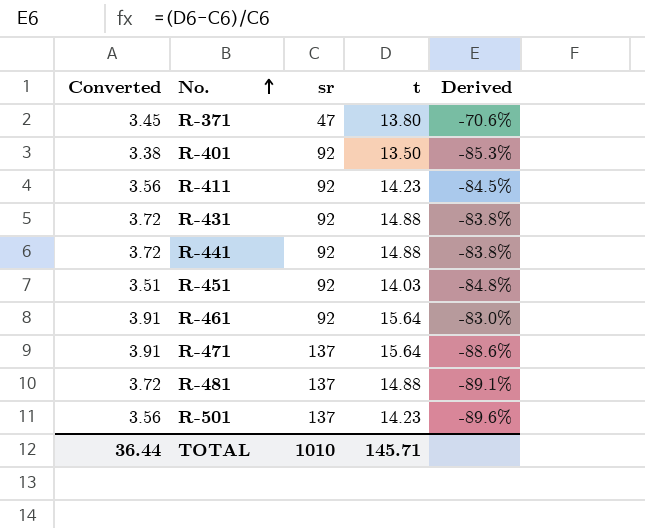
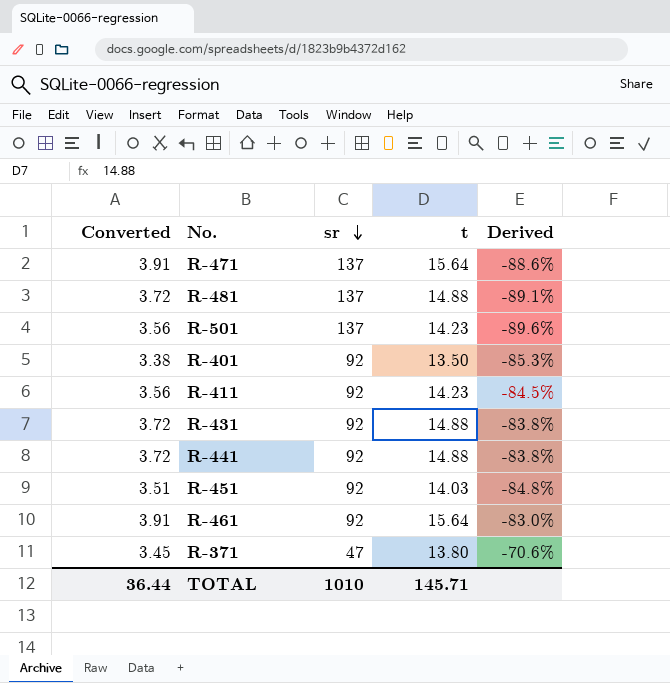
row order: No. ascending -> sr descending

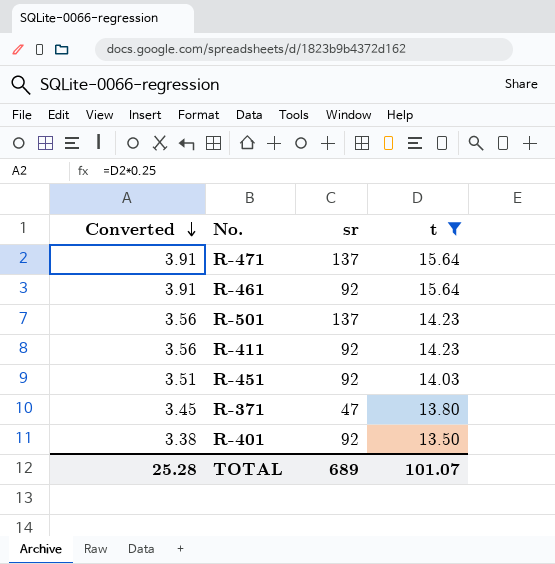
filter: none -> t != 14.88
row order: sr descending -> Converted descending
column Derived | formula: ([t] - [sr]) / [sr] -> none
TOTAL | Converted: 36.44 -> 25.28
TOTAL | sr: 1010 -> 689
TOTAL | t: 145.71 -> 101.07

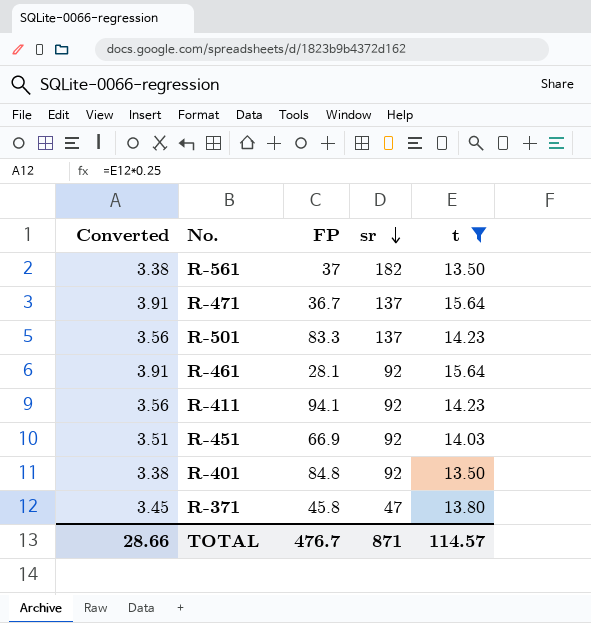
row order: Converted descending -> sr descending
column FP | position: none -> 3
row R-561: none -> 3.38 | 37 | 182 | 13.50
TOTAL | Converted: 25.28 -> 28.66
TOTAL | sr: 689 -> 871
TOTAL | t: 101.07 -> 114.57

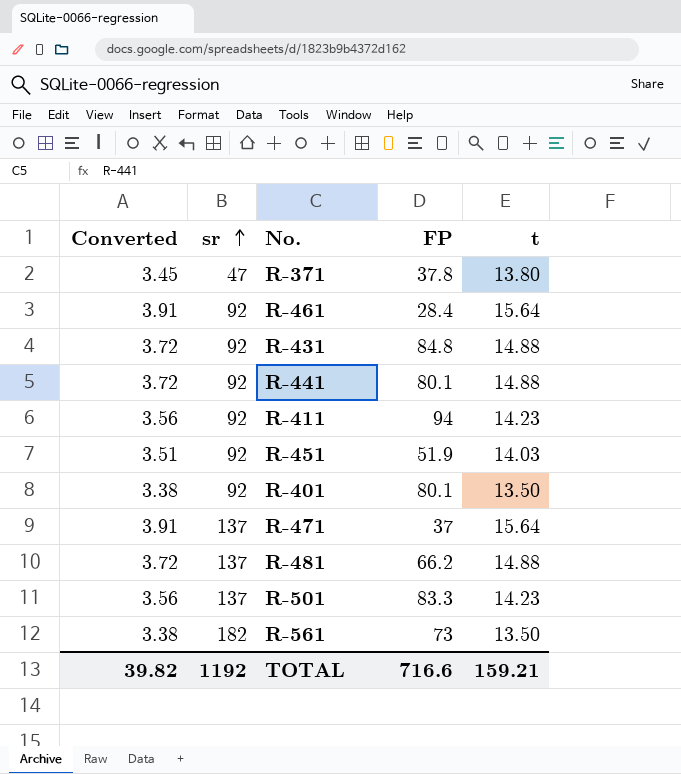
filter: t != 14.88 -> none
row order: sr descending -> sr ascending
column sr | position: 4 -> 2
R-371 | FP: 45.8 -> 37.8
R-461 | FP: 28.1 -> 28.4
R-411 | FP: 94.1 -> 94
R-451 | FP: 66.9 -> 51.9
R-401 | FP: 84.8 -> 80.1
R-471 | FP: 36.7 -> 37
R-561 | FP: 37 -> 73
TOTAL | Converted: 28.66 -> 39.82
TOTAL | sr: 871 -> 1192
TOTAL | FP: 476.7 -> 716.6
TOTAL | t: 114.57 -> 159.21

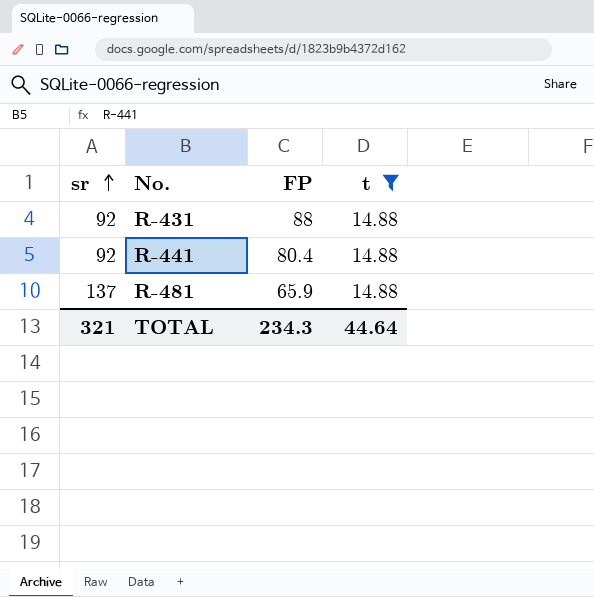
filter: none -> t = 14.88
column Converted | formula: [t] * 0.25 -> none
R-431 | FP: 84.8 -> 88
R-441 | FP: 80.1 -> 80.4
R-481 | FP: 66.2 -> 65.9
TOTAL | sr: 1192 -> 321
TOTAL | FP: 716.6 -> 234.3
TOTAL | t: 159.21 -> 44.64

